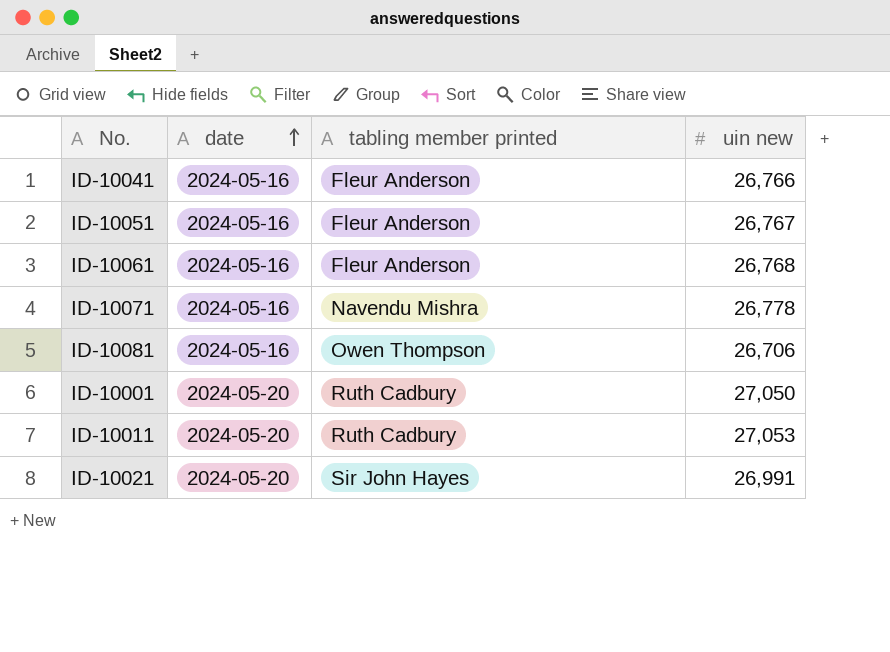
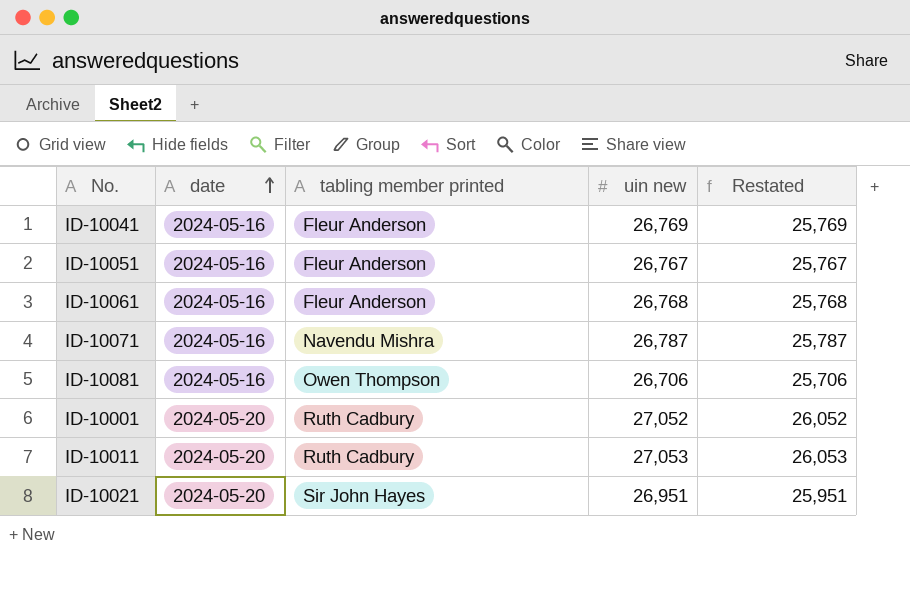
column Restated | formula: none -> [uin new] - 1000
ID-10041 | uin new: 26,766 -> 26,769
ID-10071 | uin new: 26,778 -> 26,787
ID-10001 | uin new: 27,050 -> 27,052
ID-10021 | uin new: 26,991 -> 26,951

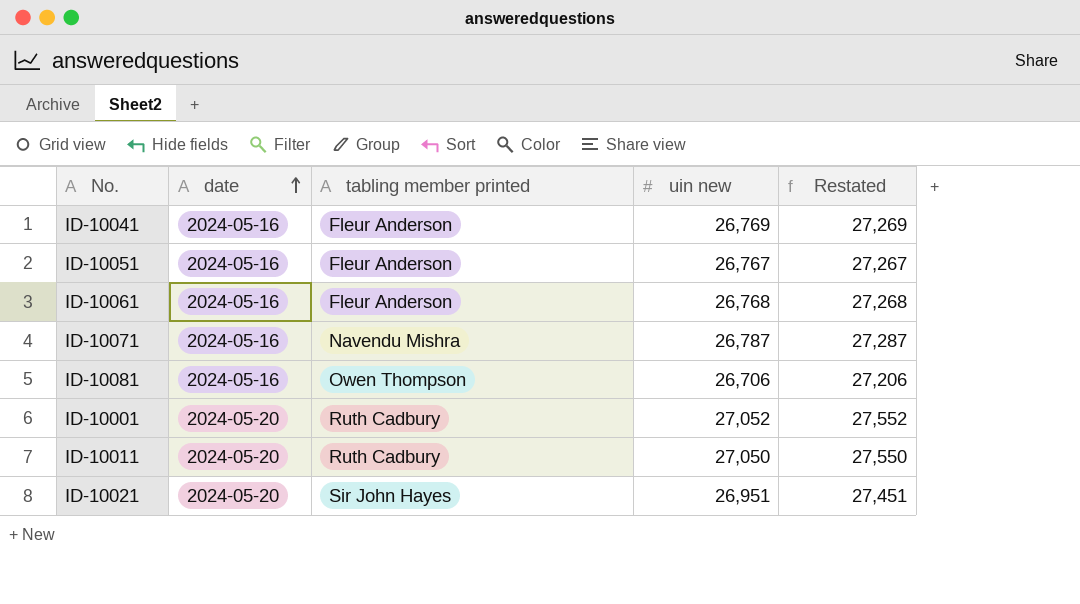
column Restated | formula: [uin new] - 1000 -> [uin new] + 500
ID-10011 | uin new: 27,053 -> 27,050

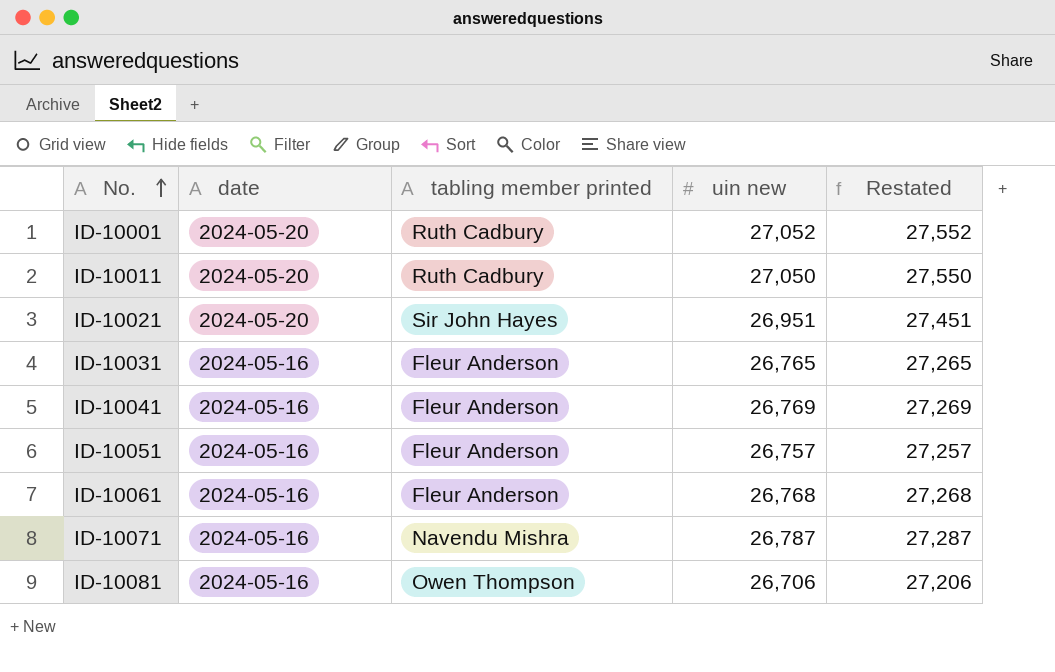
row order: date ascending -> No. ascending
row ID-10031: none -> 2024-05-16 | Fleur Anderson | 26,765 | 27,265
ID-10051 | uin new: 26,767 -> 26,757
ID-10051 | Restated: 27,267 -> 27,257

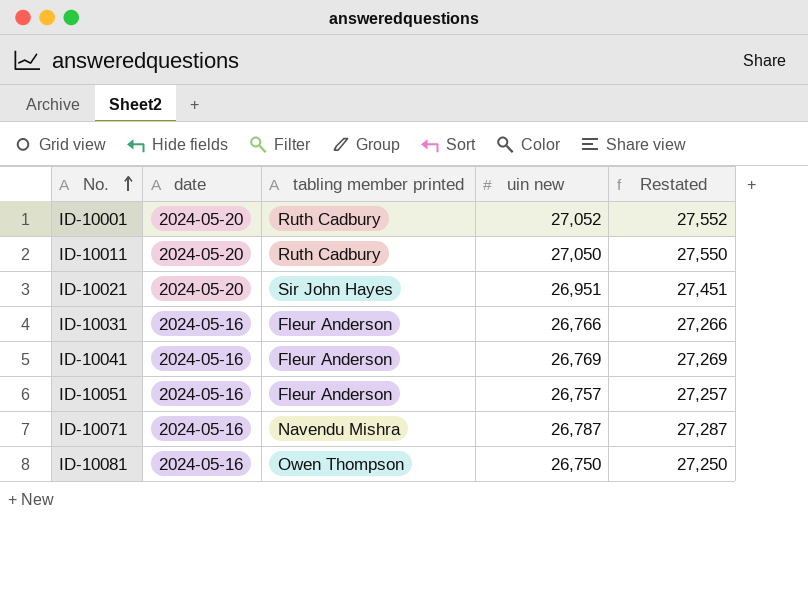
row ID-10061: 2024-05-16 | Fleur Anderson | 26,768 | 27,268 -> none
ID-10031 | uin new: 26,765 -> 26,766
ID-10031 | Restated: 27,265 -> 27,266
ID-10081 | uin new: 26,706 -> 26,750
ID-10081 | Restated: 27,206 -> 27,250

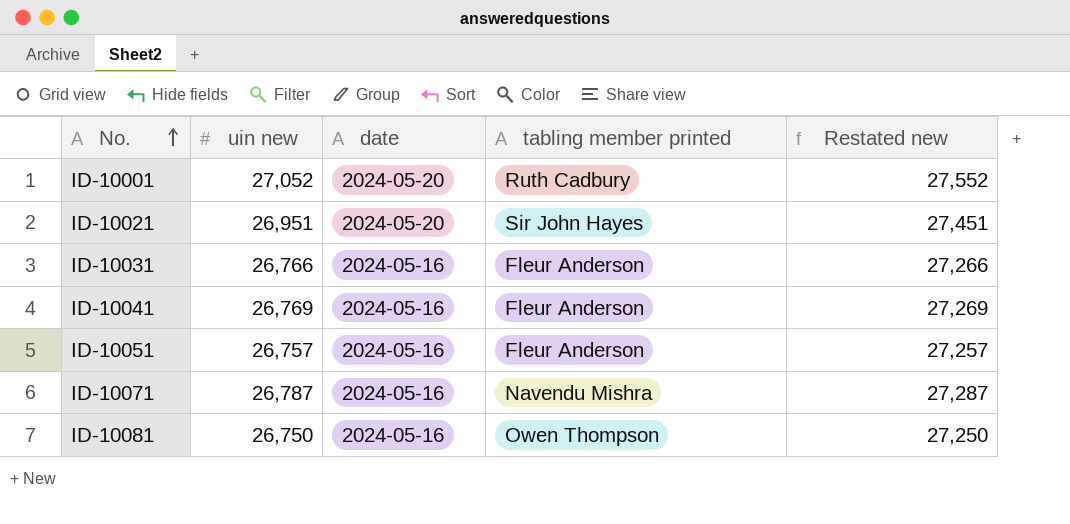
column uin new | position: 4 -> 2
column name: Restated -> Restated new
row ID-10011: 2024-05-20 | Ruth Cadbury | 27,050 | 27,550 -> none

